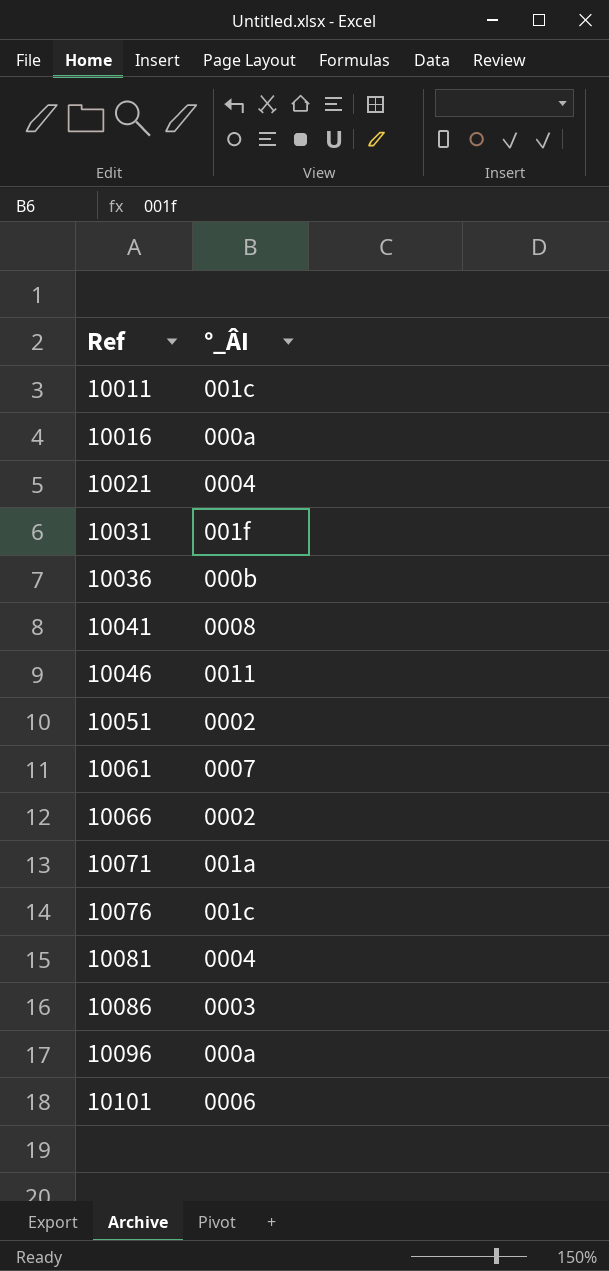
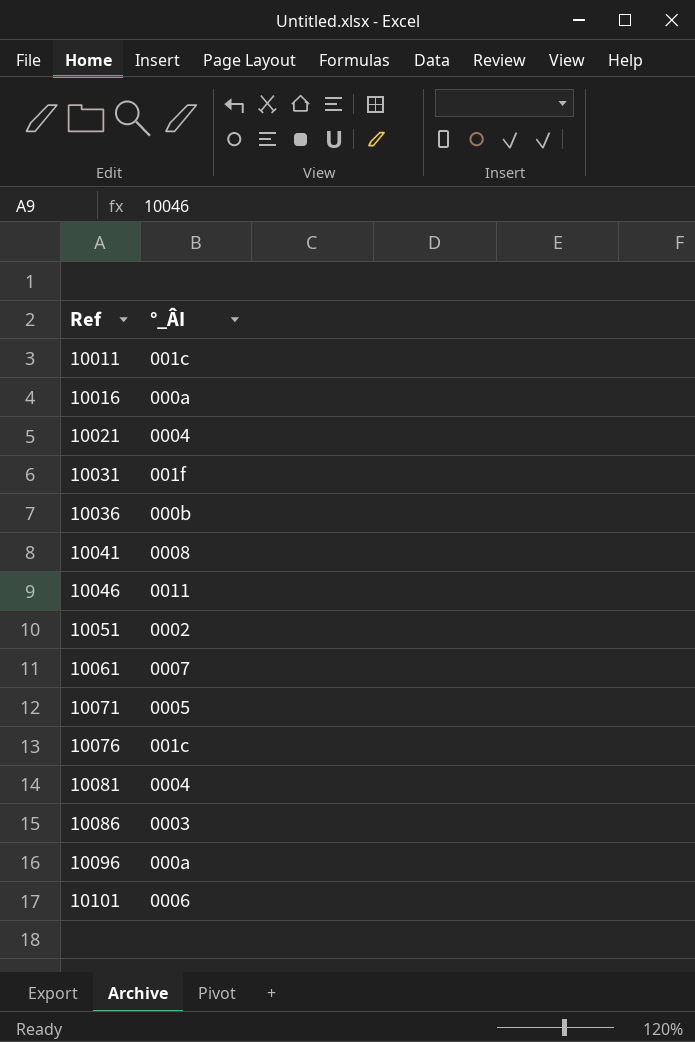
row 10066: 0002 -> none
10071 | °_ÂI: 001a -> 0005

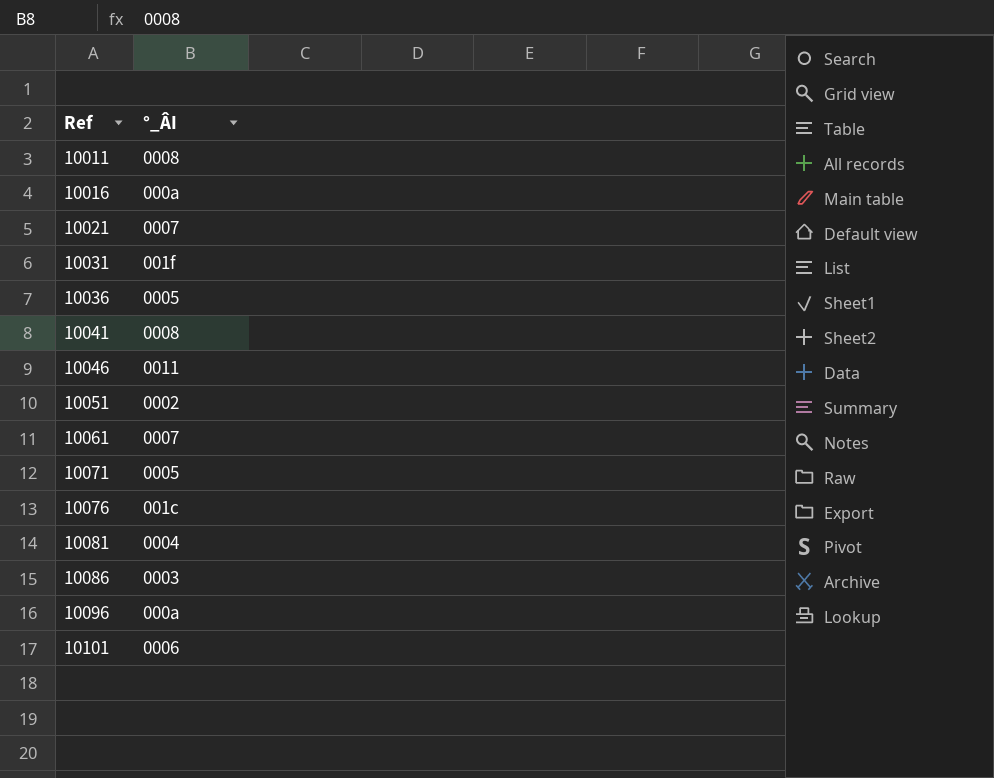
10011 | °_ÂI: 001c -> 0008
10021 | °_ÂI: 0004 -> 0007
10036 | °_ÂI: 000b -> 0005

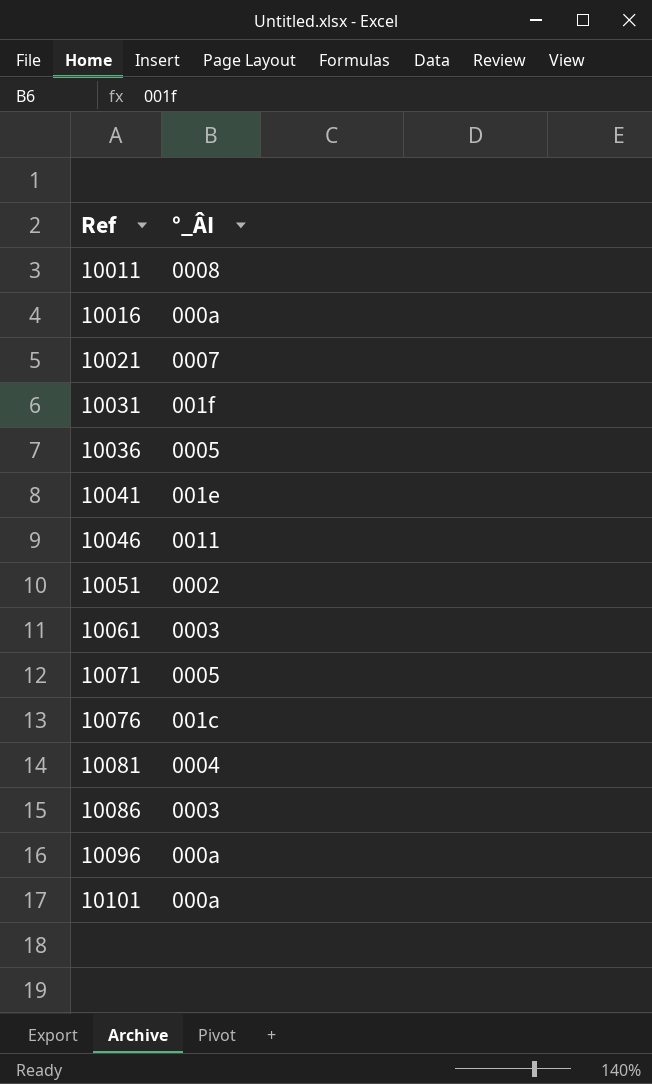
10041 | °_ÂI: 0008 -> 001e
10061 | °_ÂI: 0007 -> 0003
10101 | °_ÂI: 0006 -> 000a

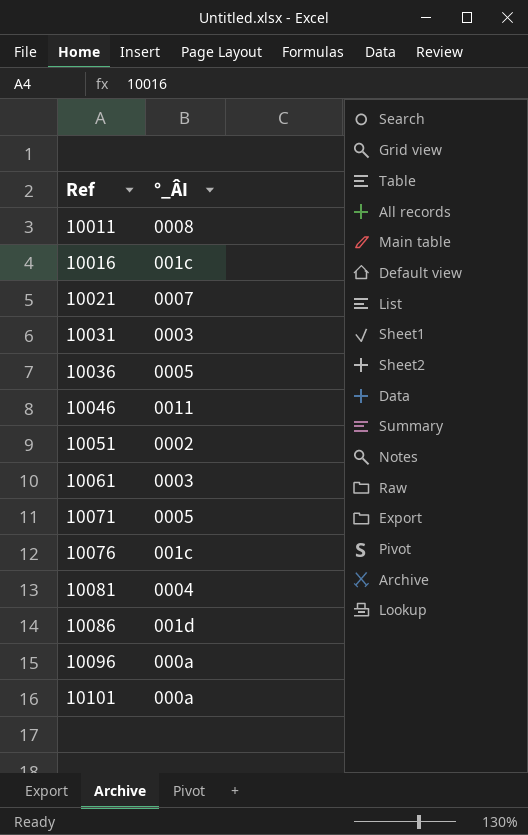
row 10041: 001e -> none
10016 | °_ÂI: 000a -> 001c
10031 | °_ÂI: 001f -> 0003
10086 | °_ÂI: 0003 -> 001d

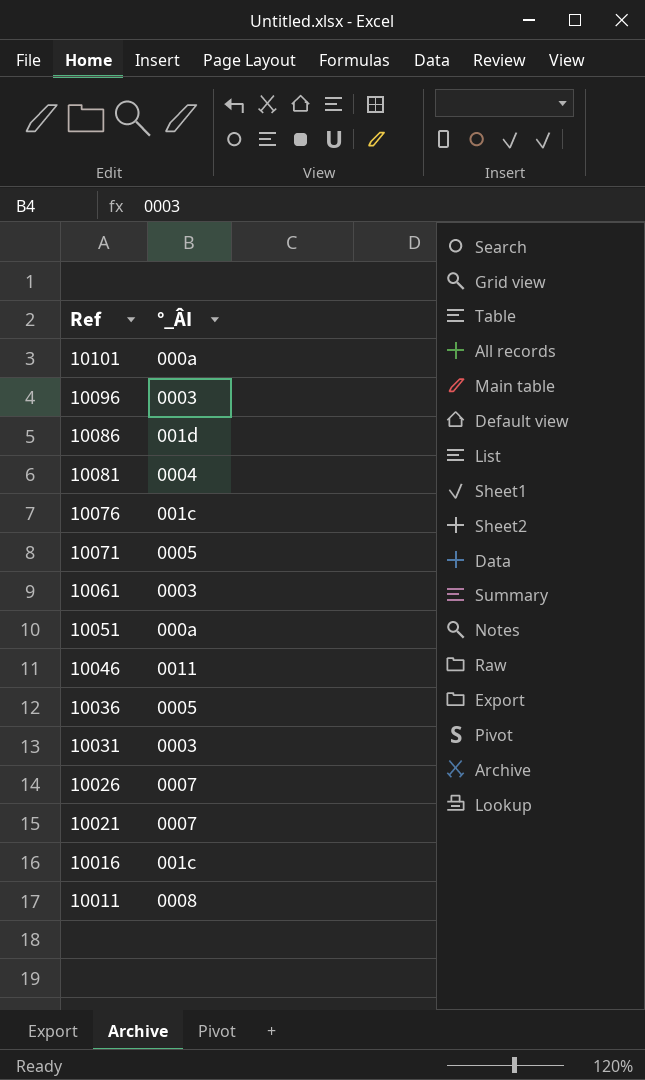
row order: Ref ascending -> Ref descending
10096 | °_ÂI: 000a -> 0003
10051 | °_ÂI: 0002 -> 000a
row 10026: none -> 0007

